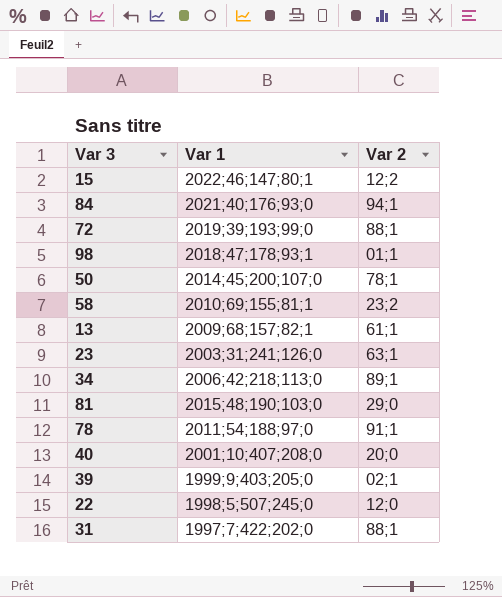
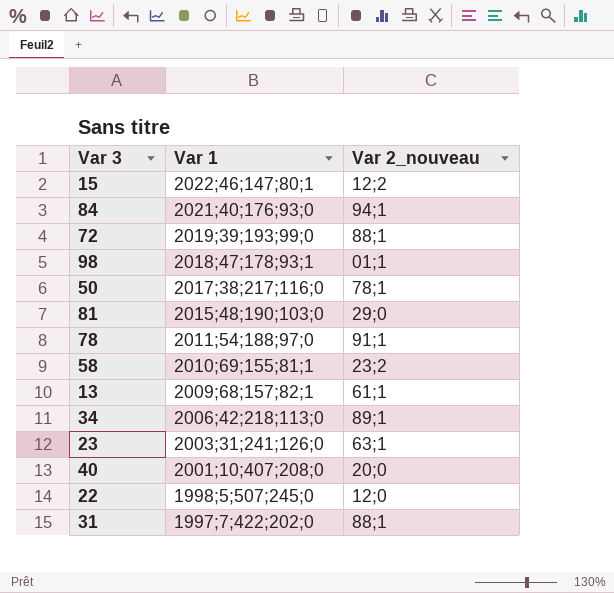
row order: none -> Var 1 descending
column name: Var 2 -> Var 2_nouveau
row 39: 1999;9;403;205;0 | 02;1 -> none
50 | Var 1: 2014;45;200;107;0 -> 2017;38;217;116;0

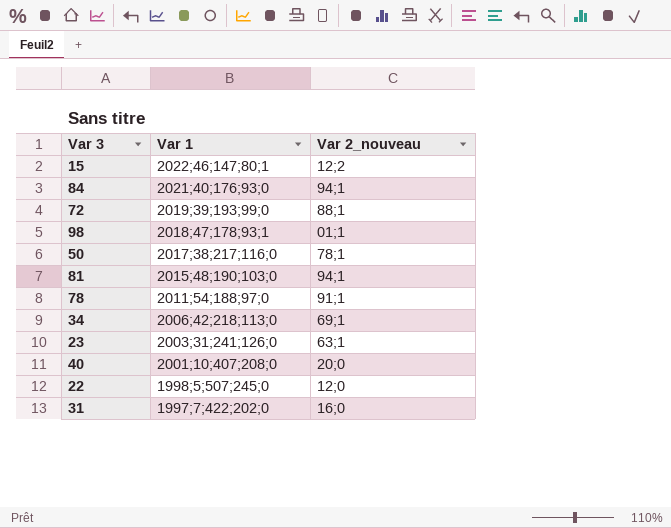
row 58: 2010;69;155;81;1 | 23;2 -> none
row 13: 2009;68;157;82;1 | 61;1 -> none
81 | Var 2_nouveau: 29;0 -> 94;1
34 | Var 2_nouveau: 89;1 -> 69;1
31 | Var 2_nouveau: 88;1 -> 16;0

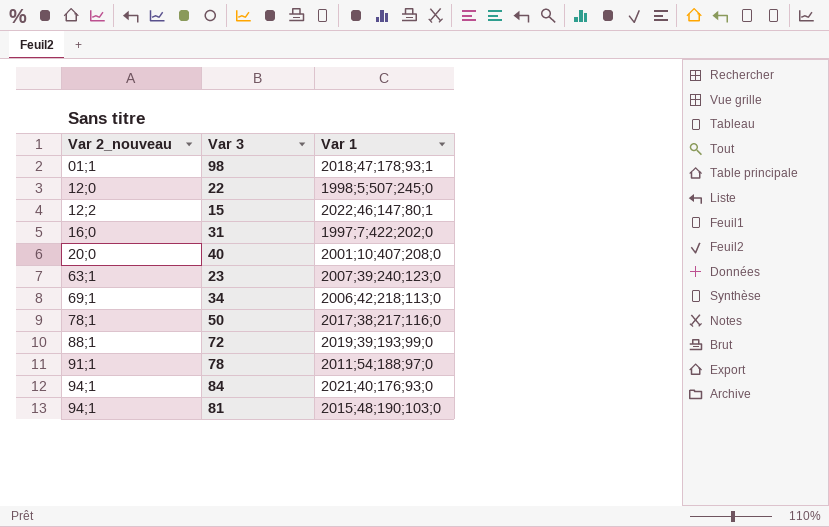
row order: Var 1 descending -> Var 2_nouveau ascending
column Var 2_nouveau | position: 3 -> 1
23 | Var 1: 2003;31;241;126;0 -> 2007;39;240;123;0

